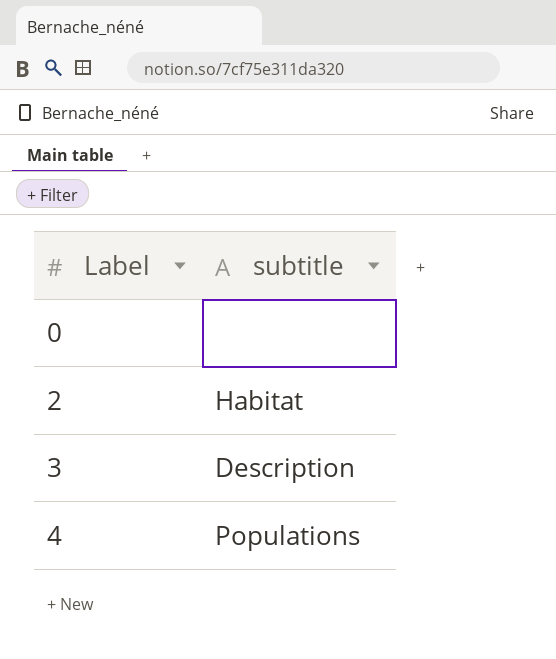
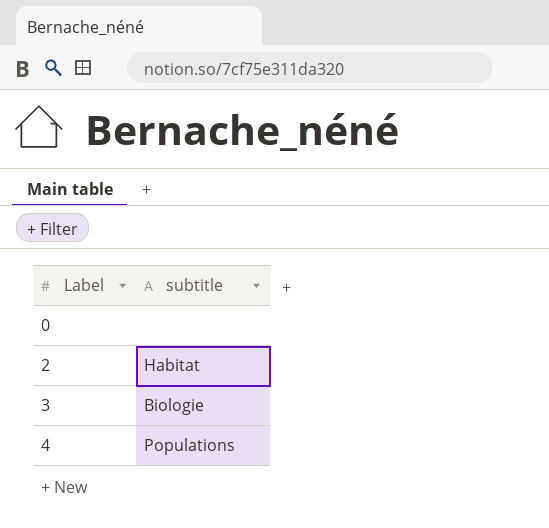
3 | subtitle: Description -> Biologie

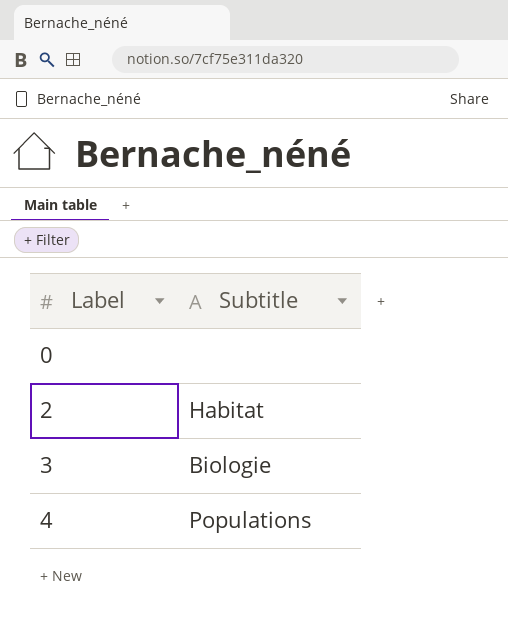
column name: subtitle -> Subtitle

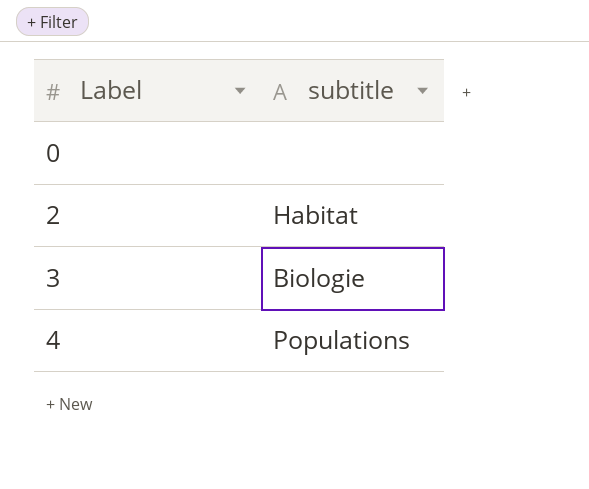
column name: Subtitle -> subtitle

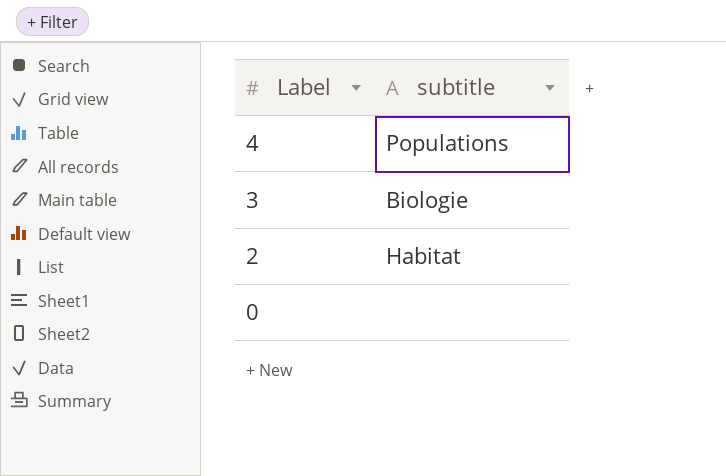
row order: Label ascending -> Label descending

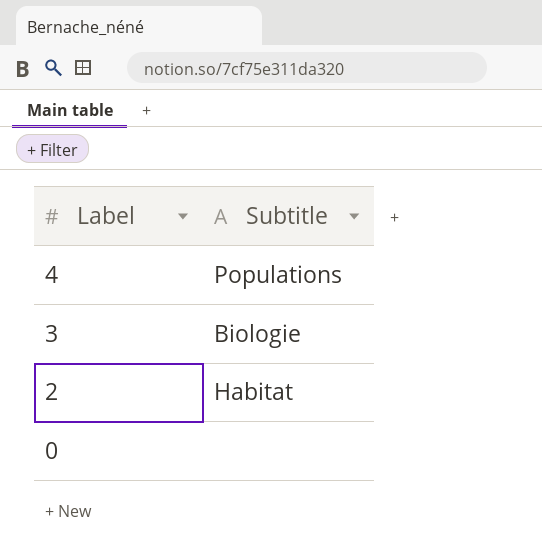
column name: subtitle -> Subtitle

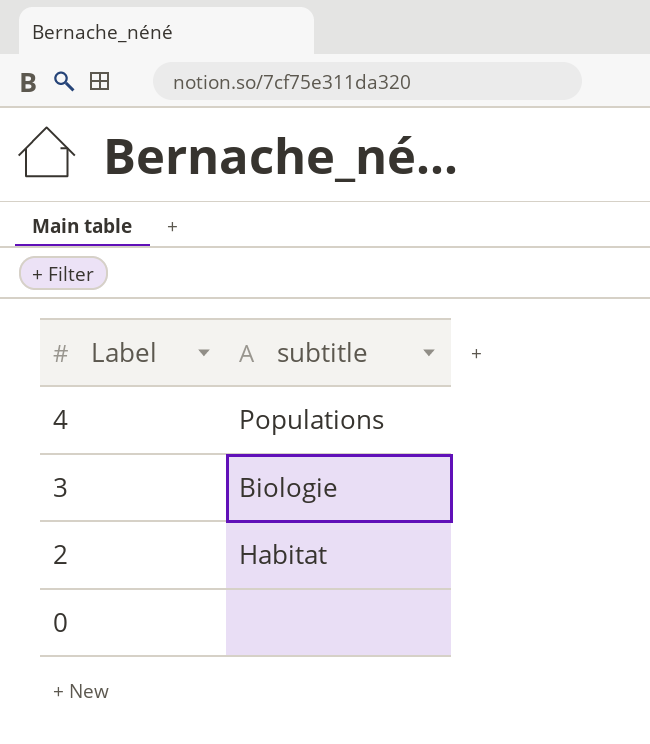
column name: Subtitle -> subtitle

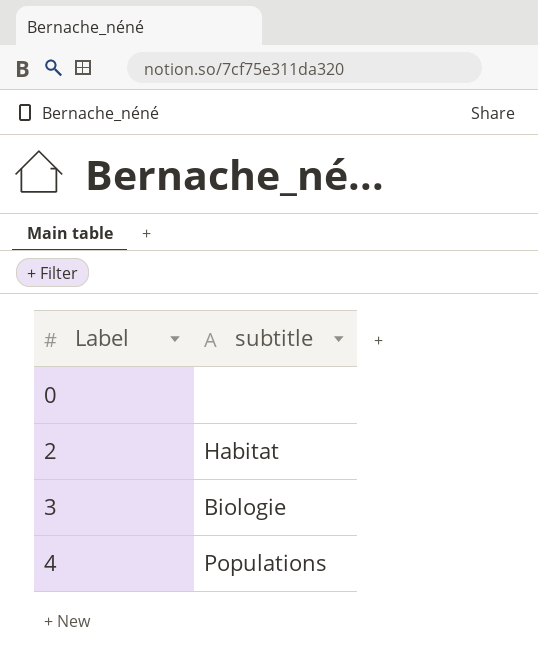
row order: Label descending -> Label ascending

